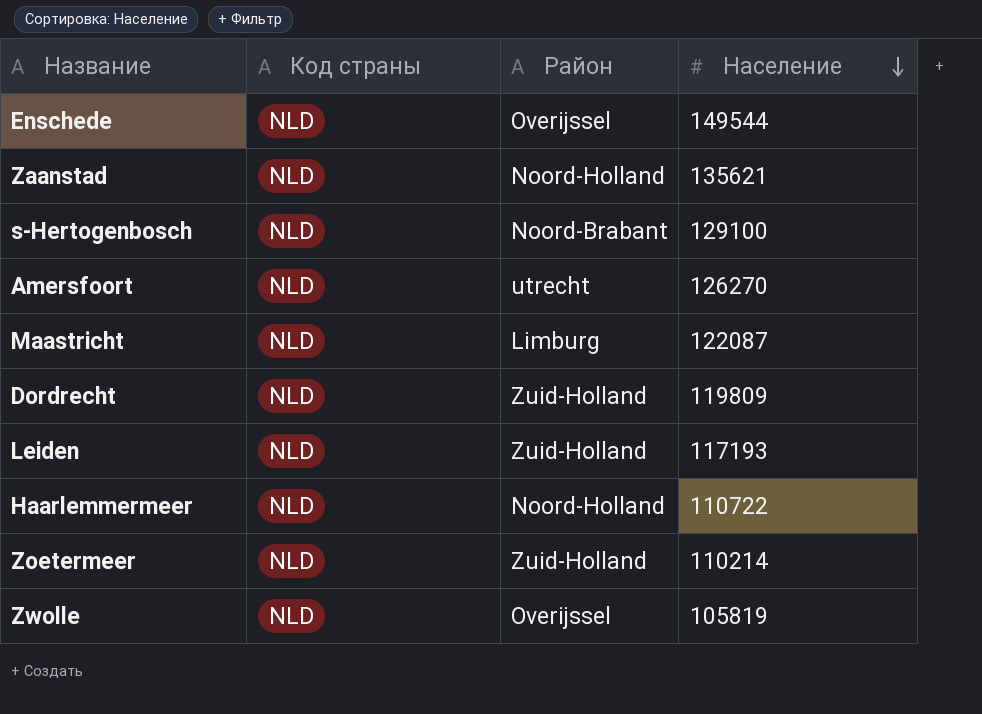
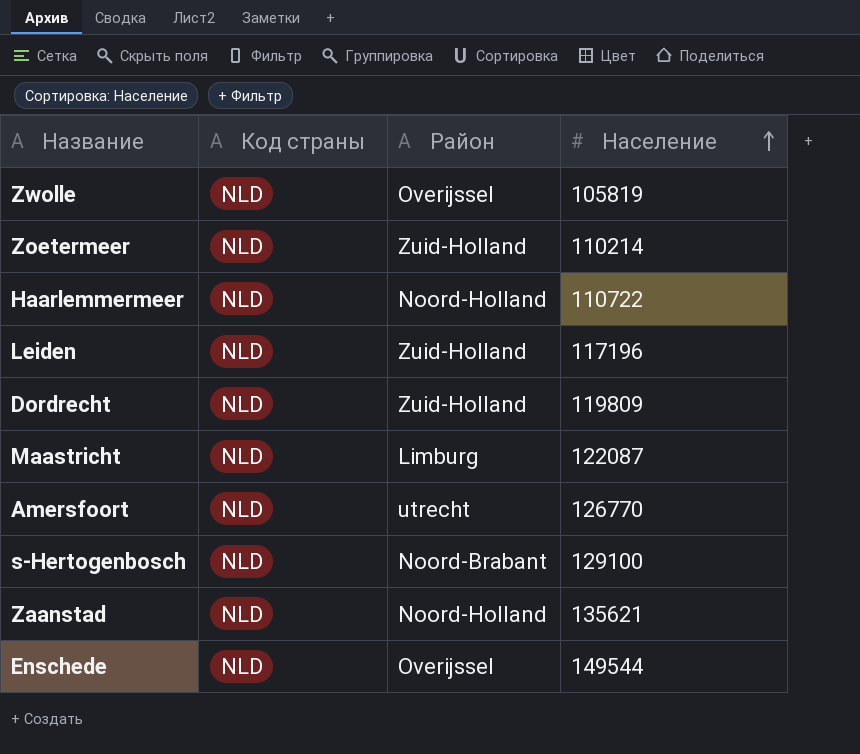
row order: Население descending -> Население ascending
Leiden | Население: 117193 -> 117196
Amersfoort | Население: 126270 -> 126770

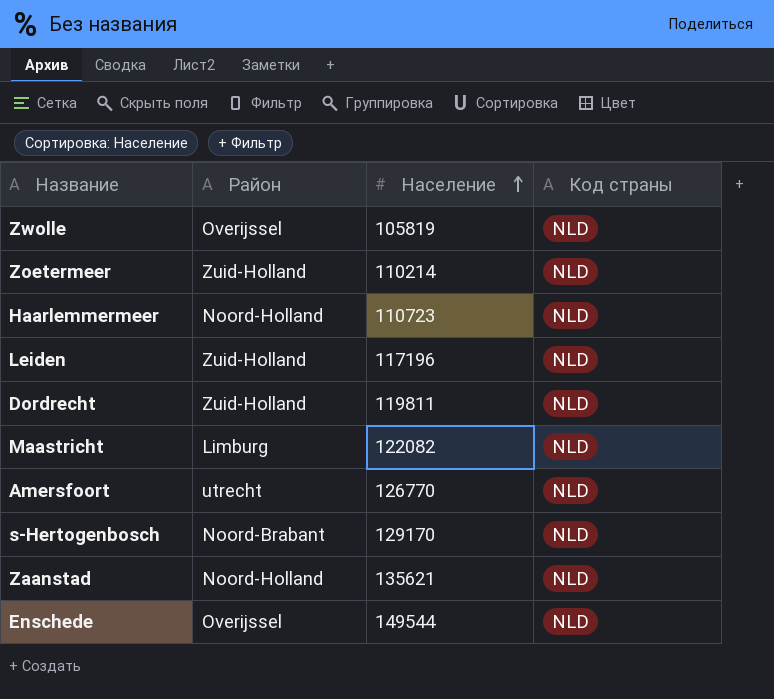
column Код страны | position: 2 -> 4
Haarlemmermeer | Население: 110722 -> 110723
Dordrecht | Население: 119809 -> 119811
Maastricht | Население: 122087 -> 122082
s-Hertogenbosch | Население: 129100 -> 129170

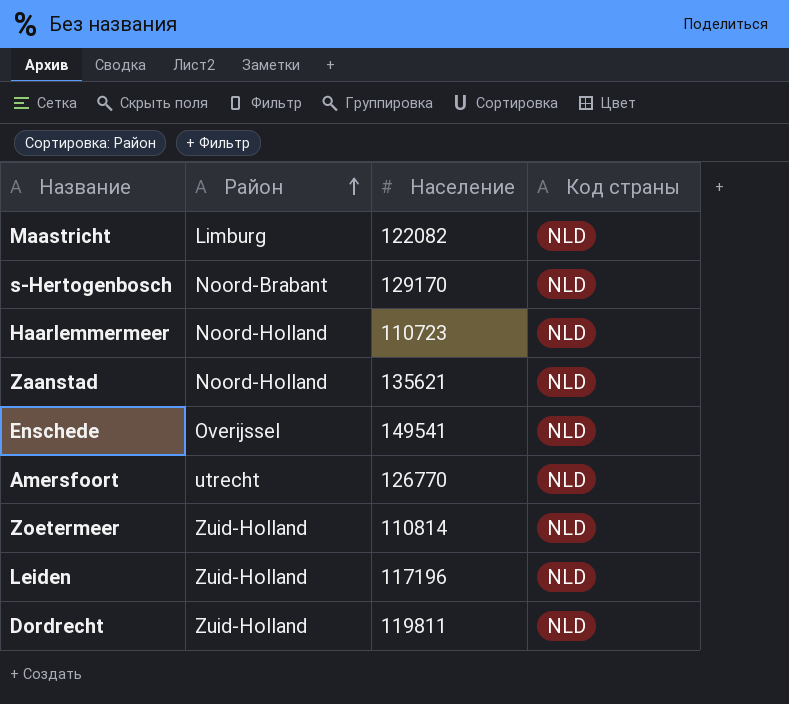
row order: Население ascending -> Район ascending
row Zwolle: Overijssel | 105819 | NLD -> none
Enschede | Население: 149544 -> 149541
Zoetermeer | Население: 110214 -> 110814

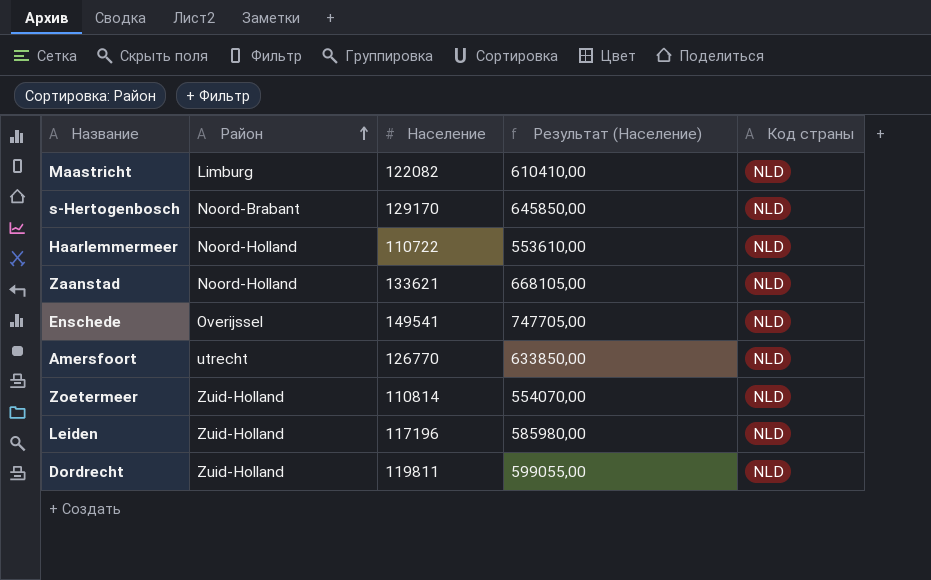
column Результат (Население) | formula: none -> [Население] * 5
Haarlemmermeer | Население: 110723 -> 110722
Zaanstad | Население: 135621 -> 133621

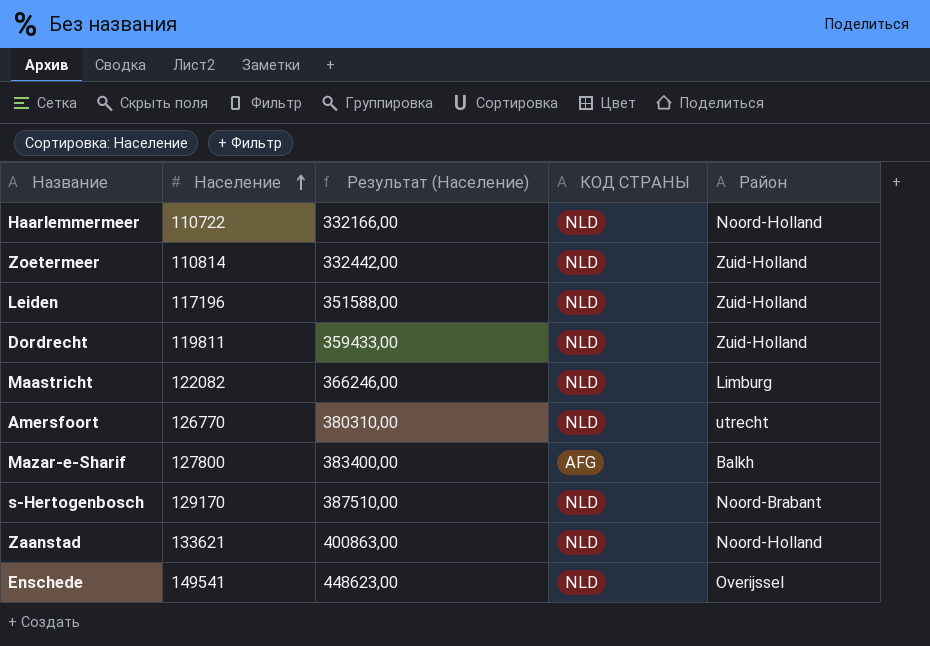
row order: Район ascending -> Население ascending
column Результат (Население) | formula: [Население] * 5 -> [Население] * 3
column name: Код страны -> КОД СТРАНЫ
column Район | position: 2 -> 5
row Mazar-e-Sharif: none -> 127800 | 383400,00 | AFG | Balkh

